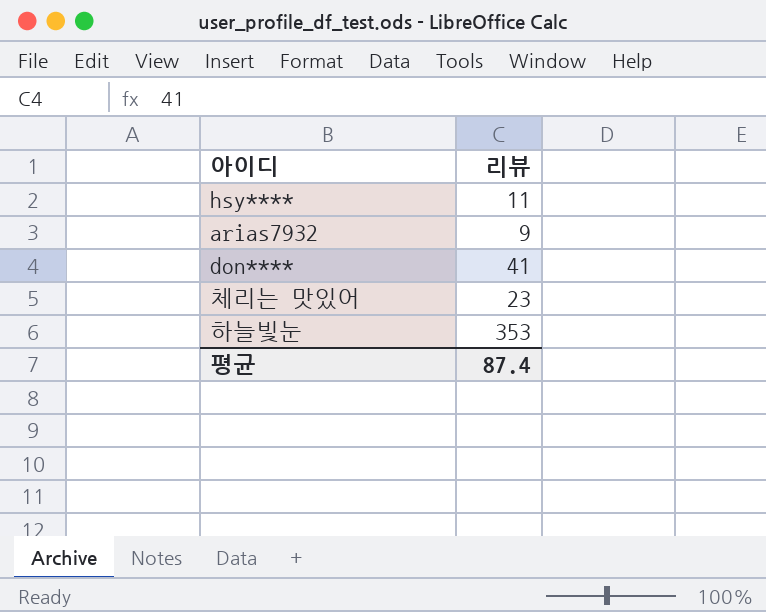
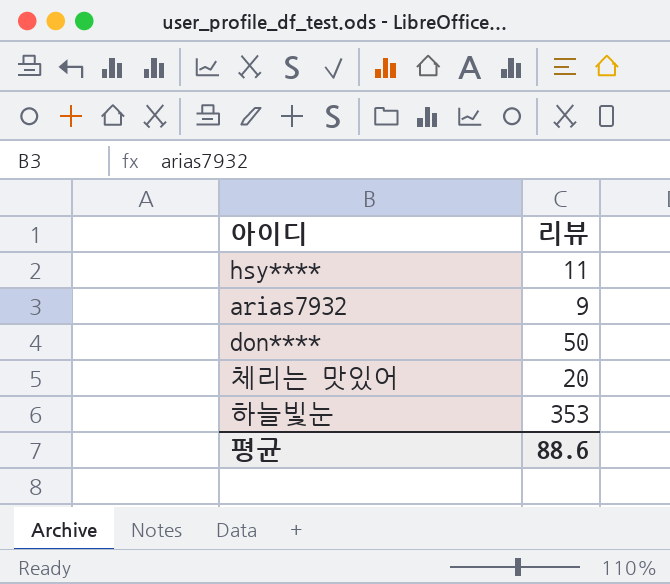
don**** | 리뷰: 41 -> 50
체리는 맛있어 | 리뷰: 23 -> 20
평균 | 리뷰: 87.4 -> 88.6

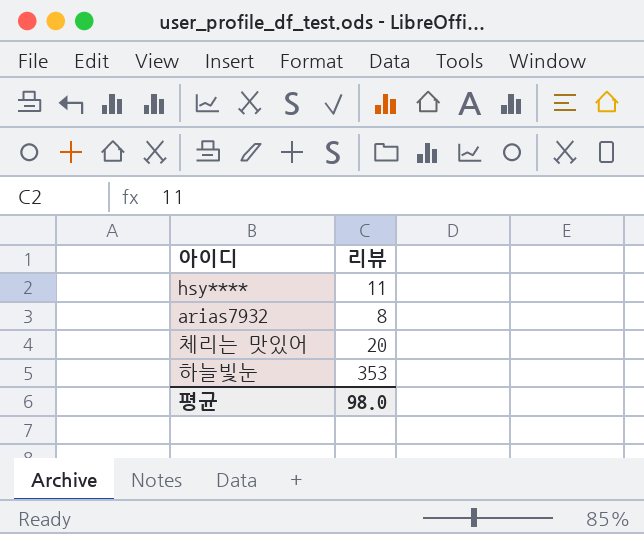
row don****: 50 -> none
arias7932 | 리뷰: 9 -> 8
평균 | 리뷰: 88.6 -> 98.0

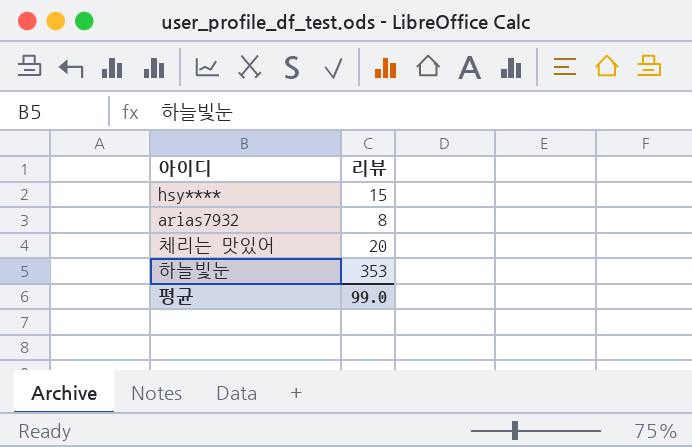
hsy**** | 리뷰: 11 -> 15
평균 | 리뷰: 98.0 -> 99.0

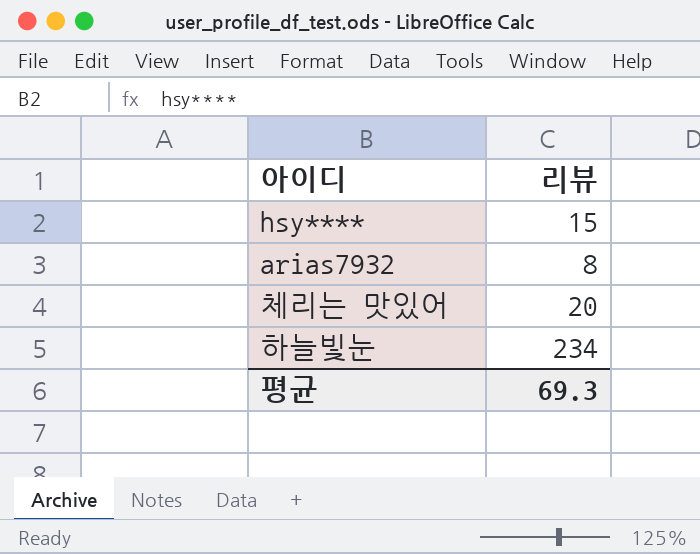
하늘빛눈 | 리뷰: 353 -> 234
평균 | 리뷰: 99.0 -> 69.3

